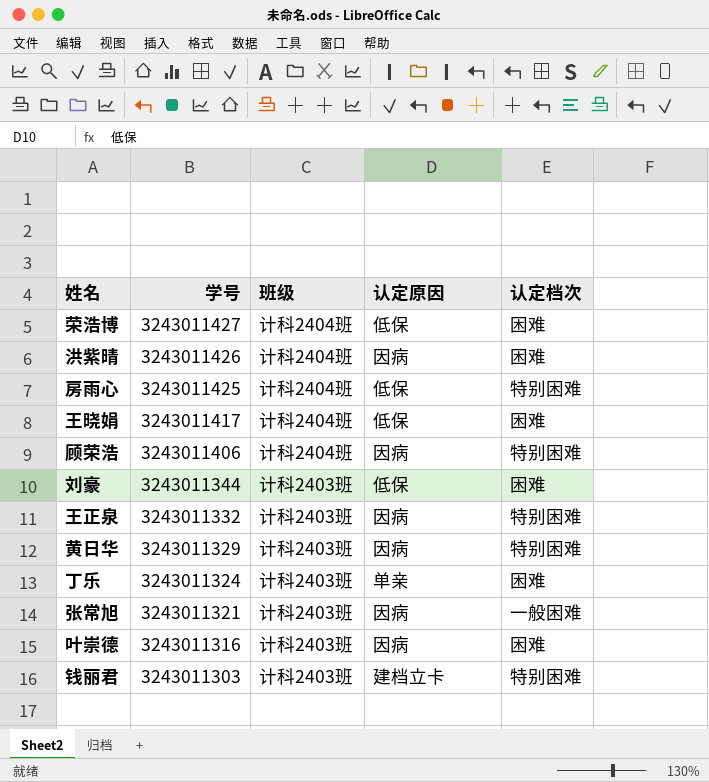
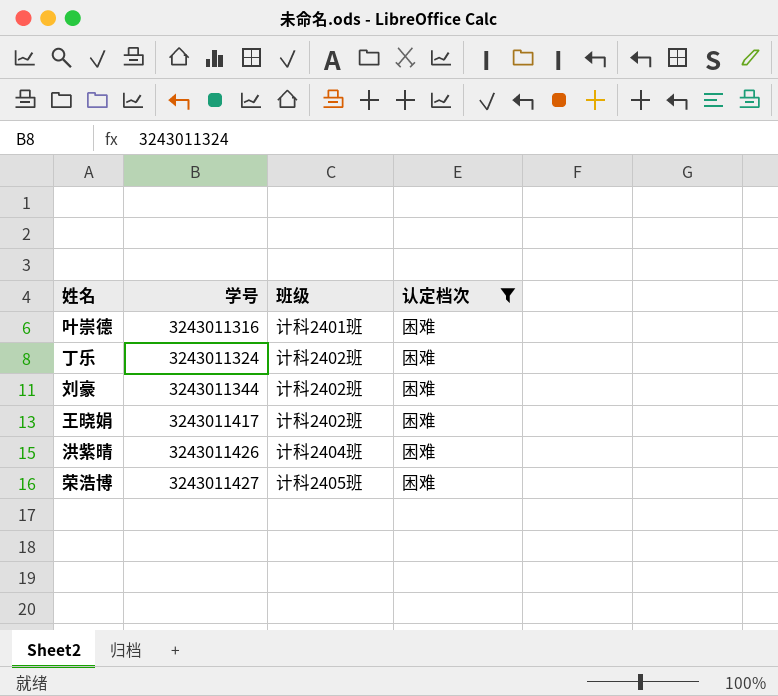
filter: none -> 认定档次 = 困难
row order: 学号 descending -> 学号 ascending
column 认定原因 | position: 4 -> none
叶崇德 | 班级: 计科2403班 -> 计科2401班
丁乐 | 班级: 计科2403班 -> 计科2402班
刘豪 | 班级: 计科2403班 -> 计科2402班
王晓娟 | 班级: 计科2404班 -> 计科2402班
荣浩博 | 班级: 计科2404班 -> 计科2405班

